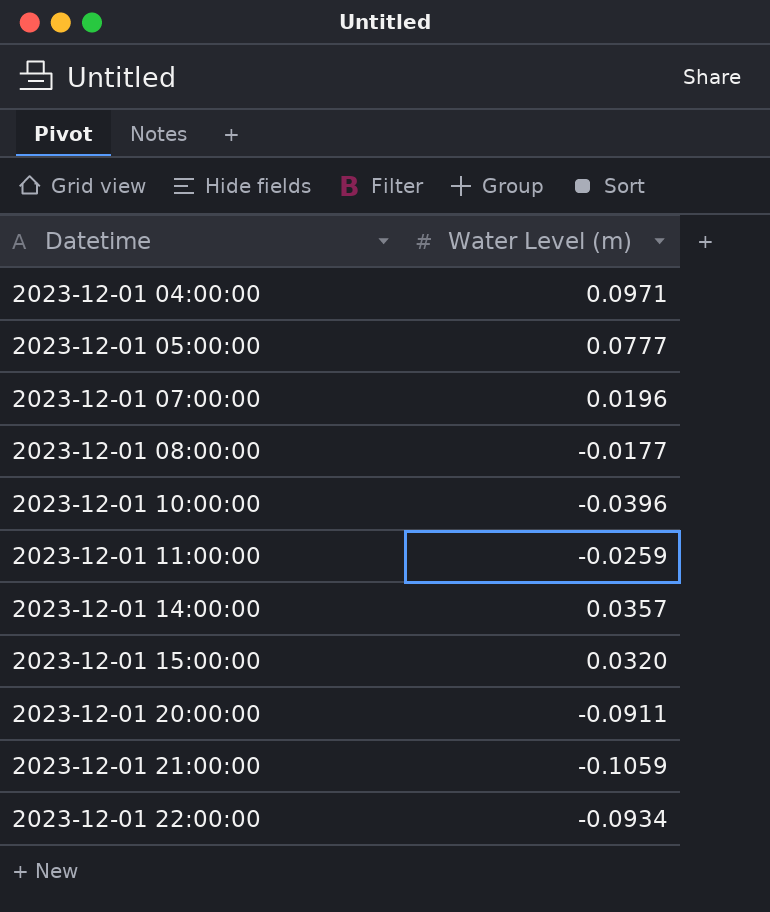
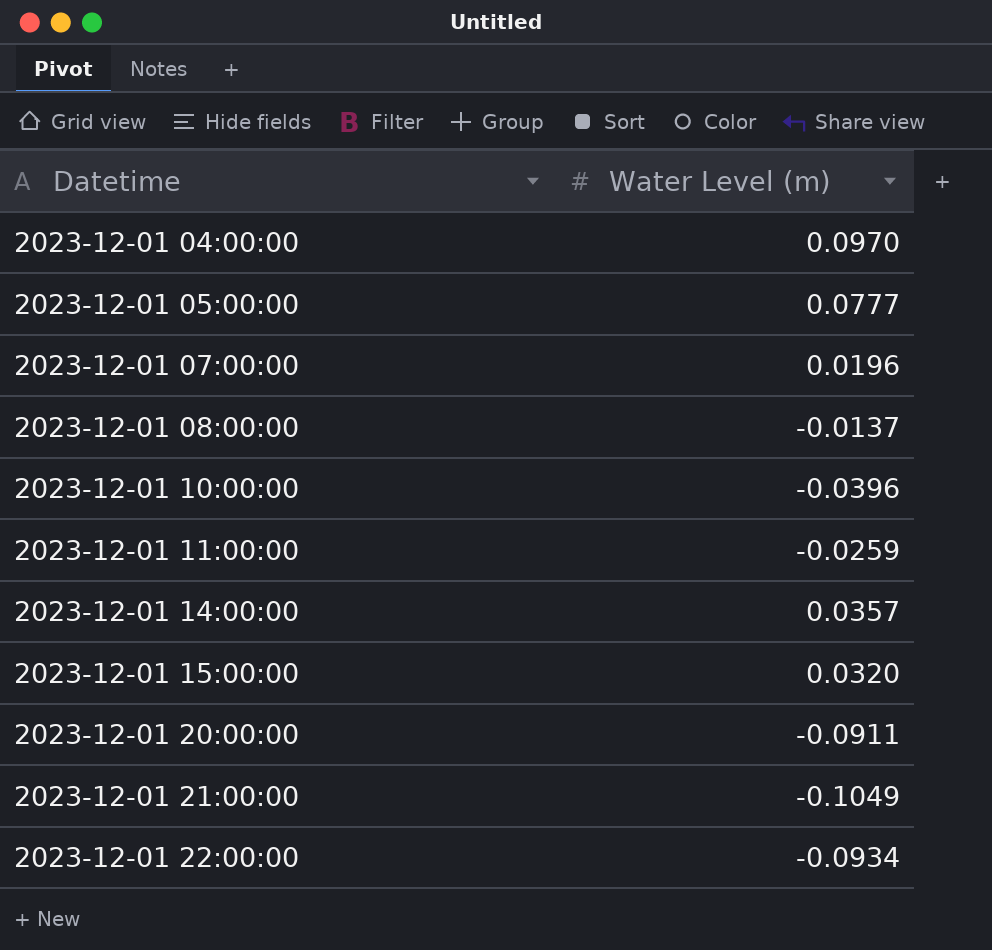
2023-12-01 04:00:00 | Water Level (m): 0.0971 -> 0.0970
2023-12-01 08:00:00 | Water Level (m): -0.0177 -> -0.0137
2023-12-01 21:00:00 | Water Level (m): -0.1059 -> -0.1049

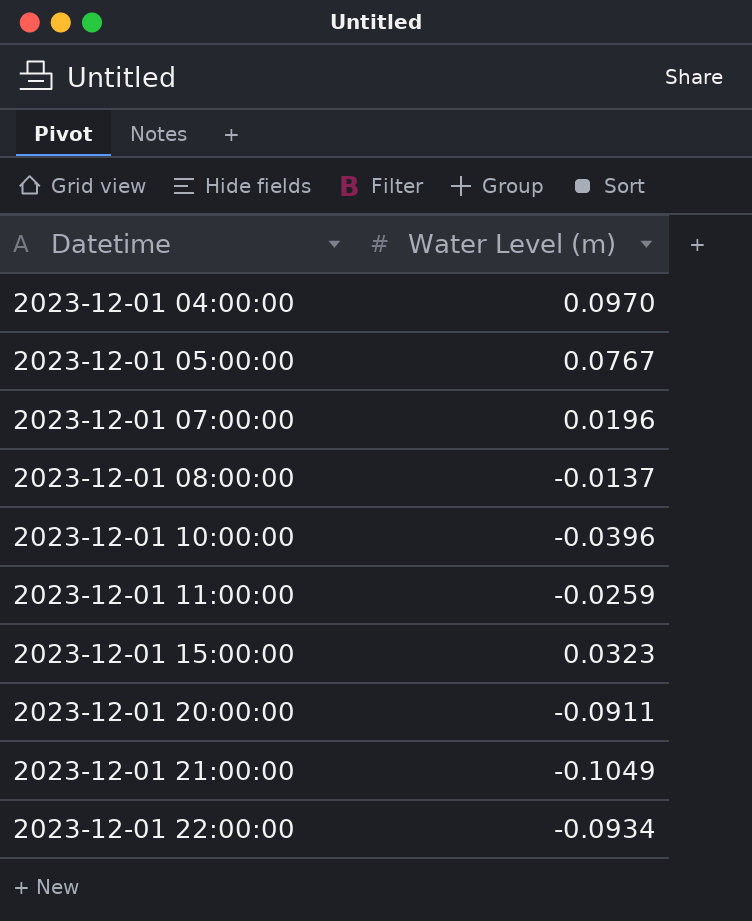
row 2023-12-01 14:00:00: 0.0357 -> none
2023-12-01 05:00:00 | Water Level (m): 0.0777 -> 0.0767
2023-12-01 15:00:00 | Water Level (m): 0.0320 -> 0.0323

